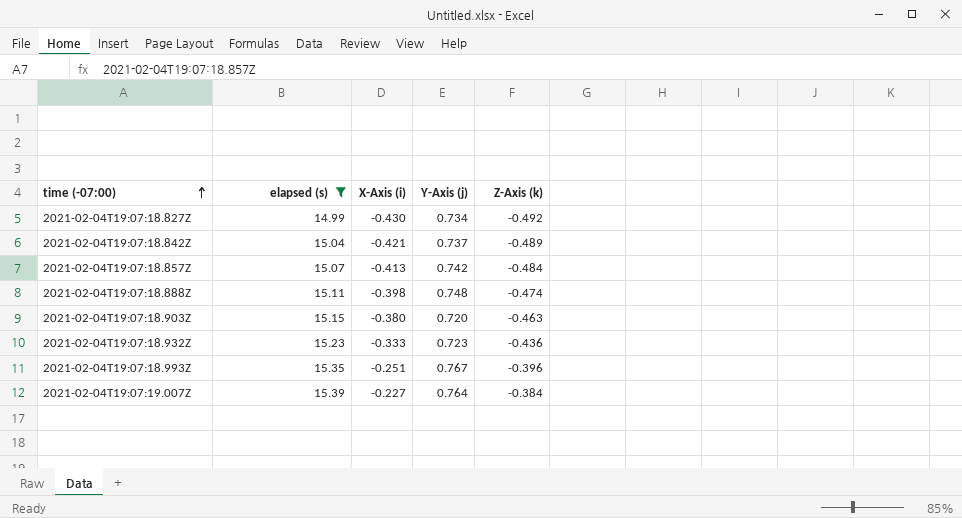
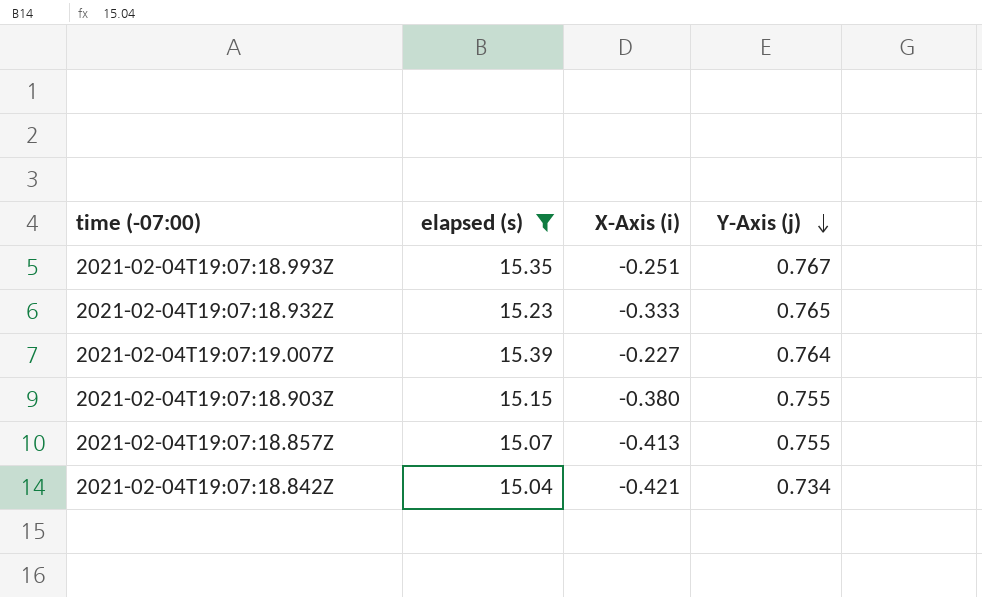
row order: time (-07:00) ascending -> Y-Axis (j) descending
column Z-Axis (k) | position: 5 -> none
row 2021-02-04T19:07:18.827Z: 14.99 | -0.430 | 0.734 | -0.492 -> none
row 2021-02-04T19:07:18.888Z: 15.11 | -0.398 | 0.748 | -0.474 -> none
2021-02-04T19:07:18.932Z | Y-Axis (j): 0.723 -> 0.765
2021-02-04T19:07:18.903Z | Y-Axis (j): 0.720 -> 0.755
2021-02-04T19:07:18.857Z | Y-Axis (j): 0.742 -> 0.755
2021-02-04T19:07:18.842Z | Y-Axis (j): 0.737 -> 0.734

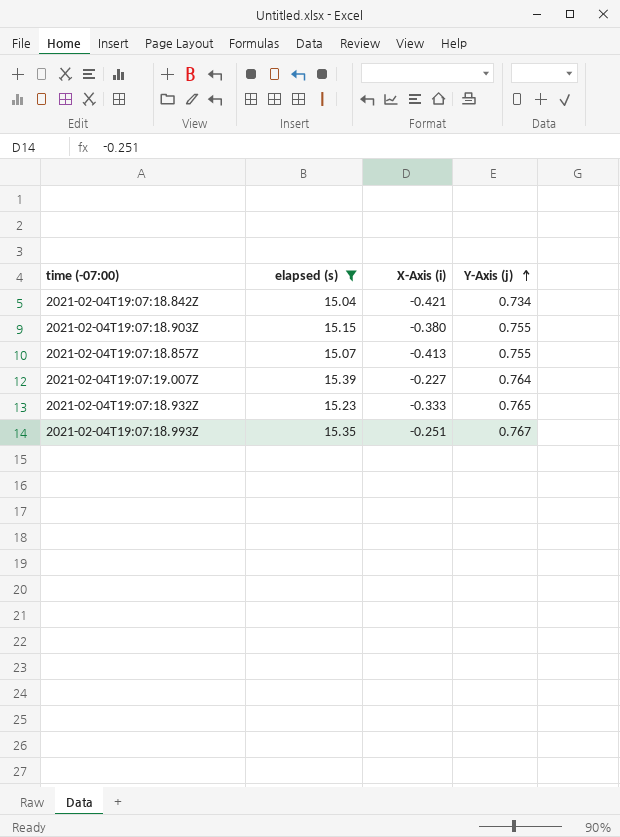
row order: Y-Axis (j) descending -> Y-Axis (j) ascending

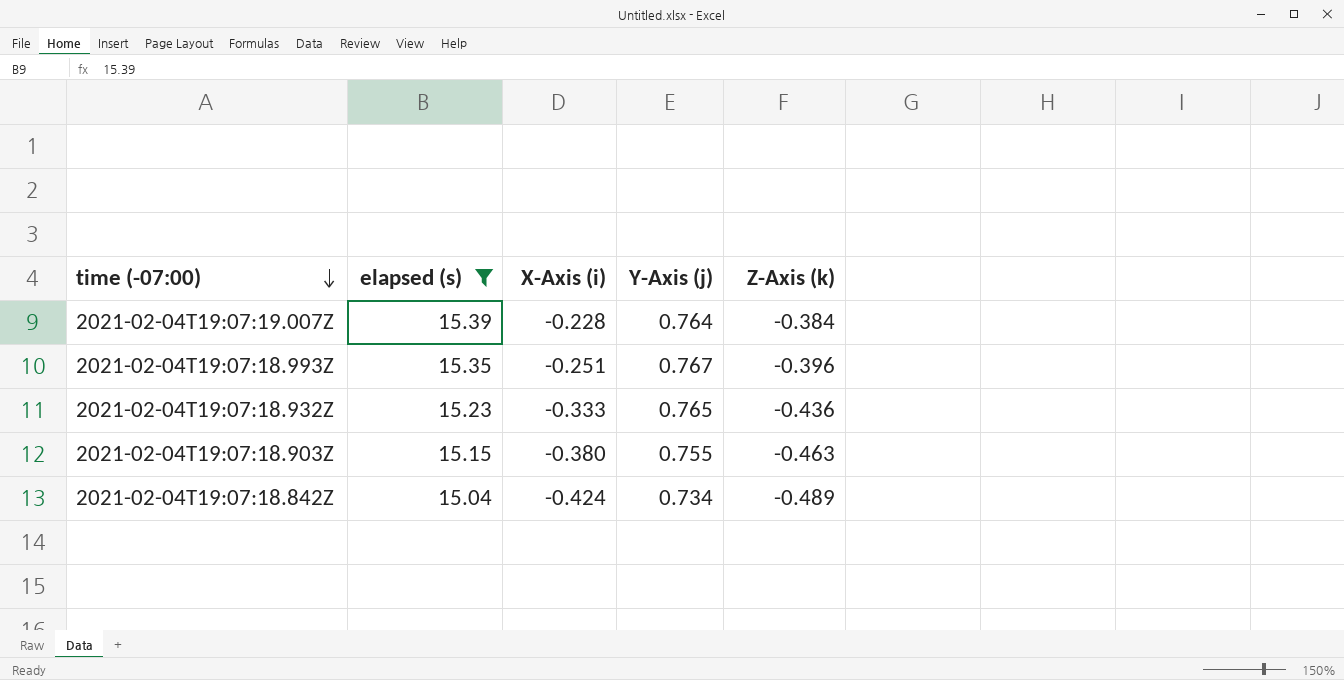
row order: Y-Axis (j) ascending -> time (-07:00) descending
column Z-Axis (k) | position: none -> 5
row 2021-02-04T19:07:18.857Z: 15.07 | -0.413 | 0.755 -> none
2021-02-04T19:07:19.007Z | X-Axis (i): -0.227 -> -0.228
2021-02-04T19:07:18.842Z | X-Axis (i): -0.421 -> -0.424

